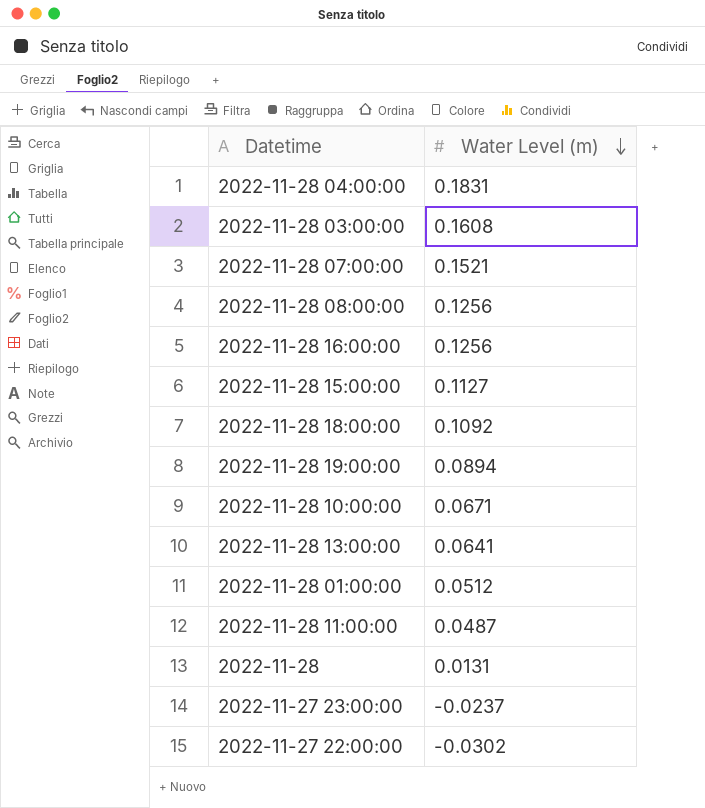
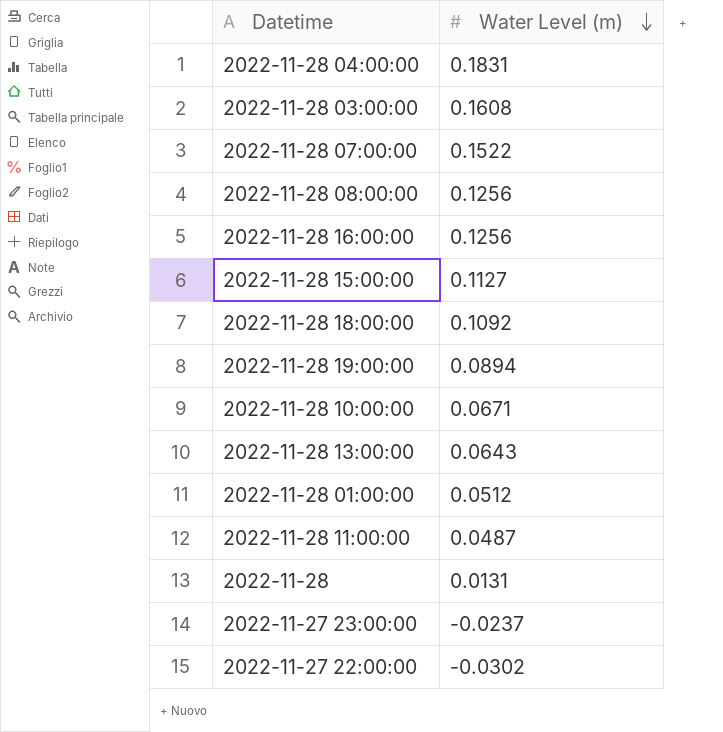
2022-11-28 07:00:00 | Water Level (m): 0.1521 -> 0.1522
2022-11-28 13:00:00 | Water Level (m): 0.0641 -> 0.0643

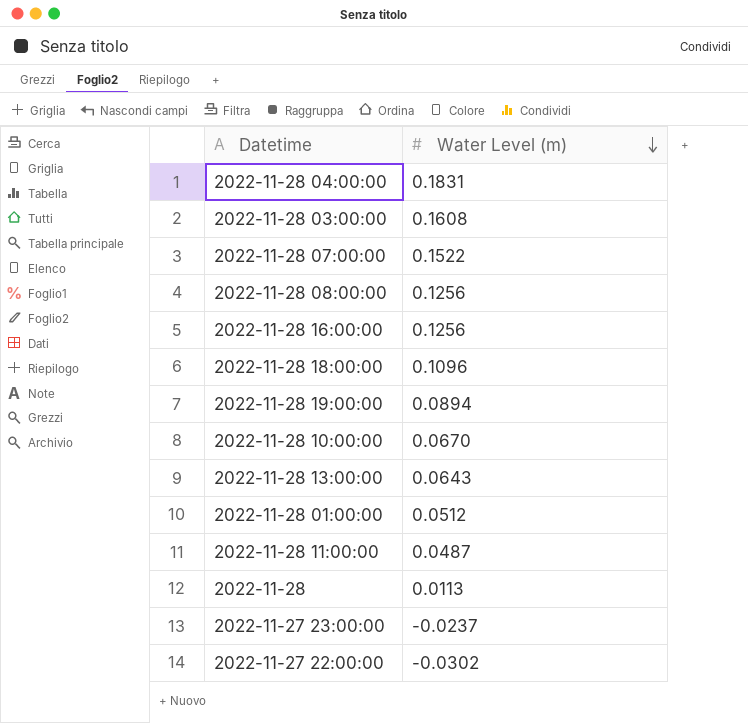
row 2022-11-28 15:00:00: 0.1127 -> none
2022-11-28 18:00:00 | Water Level (m): 0.1092 -> 0.1096
2022-11-28 10:00:00 | Water Level (m): 0.0671 -> 0.0670
2022-11-28 | Water Level (m): 0.0131 -> 0.0113

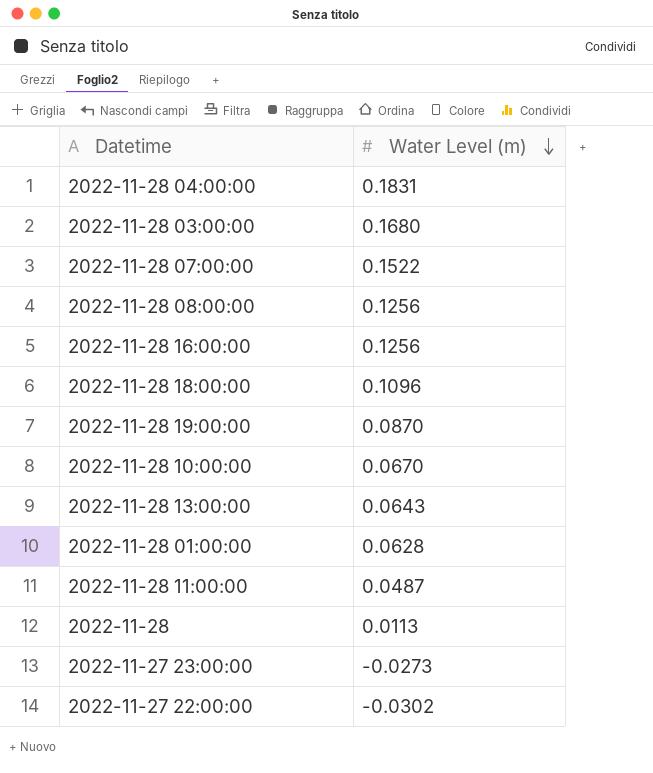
2022-11-28 03:00:00 | Water Level (m): 0.1608 -> 0.1680
2022-11-28 19:00:00 | Water Level (m): 0.0894 -> 0.0870
2022-11-28 01:00:00 | Water Level (m): 0.0512 -> 0.0628
2022-11-27 23:00:00 | Water Level (m): -0.0237 -> -0.0273

